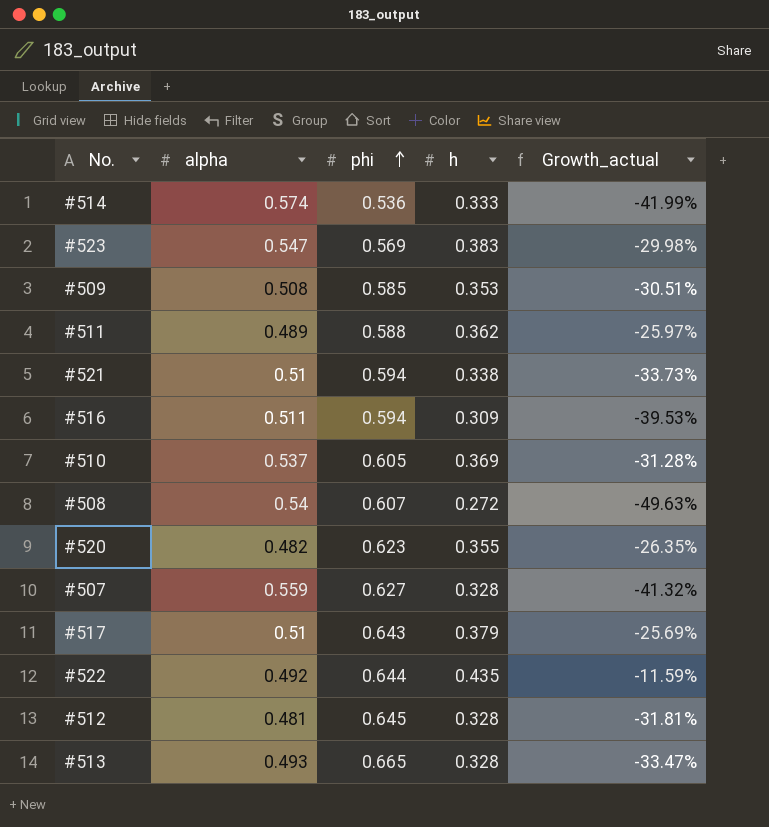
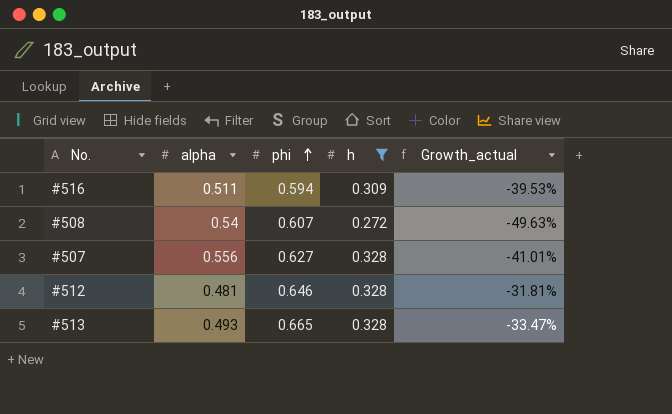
filter: none -> h <= 0.328
#507 | alpha: 0.559 -> 0.556
#507 | Growth_actual: -41.32% -> -41.01%
#512 | phi: 0.645 -> 0.646

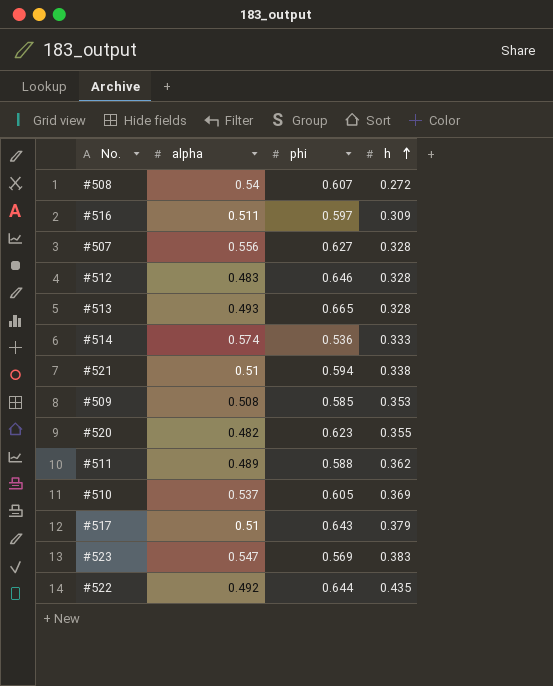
filter: h <= 0.328 -> none
row order: phi ascending -> h ascending
column Growth_actual | formula: ([h] - [alpha]) / [alpha] -> none
#516 | phi: 0.594 -> 0.597
#512 | alpha: 0.481 -> 0.483

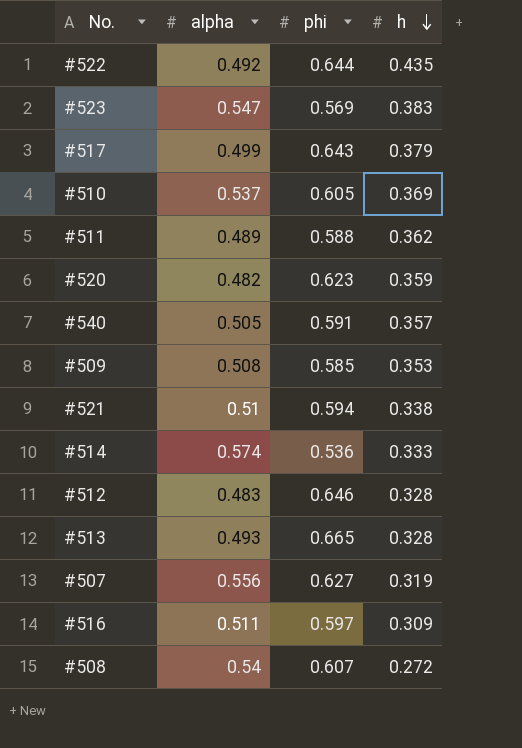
row order: h ascending -> h descending
#517 | alpha: 0.51 -> 0.499
#520 | h: 0.355 -> 0.359
row #540: none -> 0.505 | 0.591 | 0.357
#507 | h: 0.328 -> 0.319

